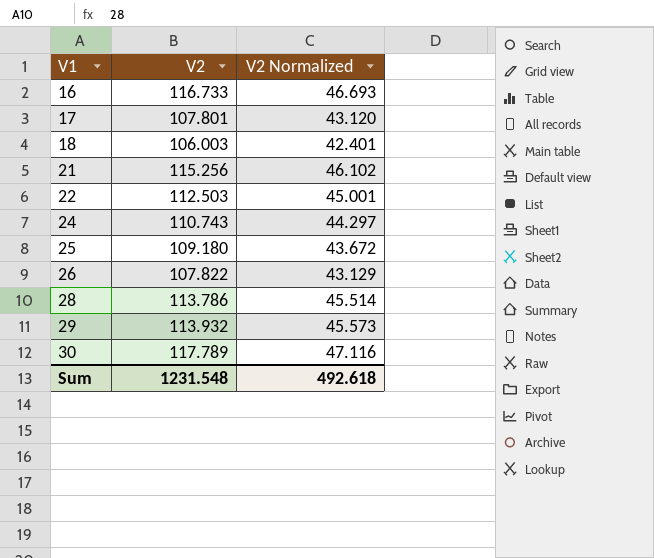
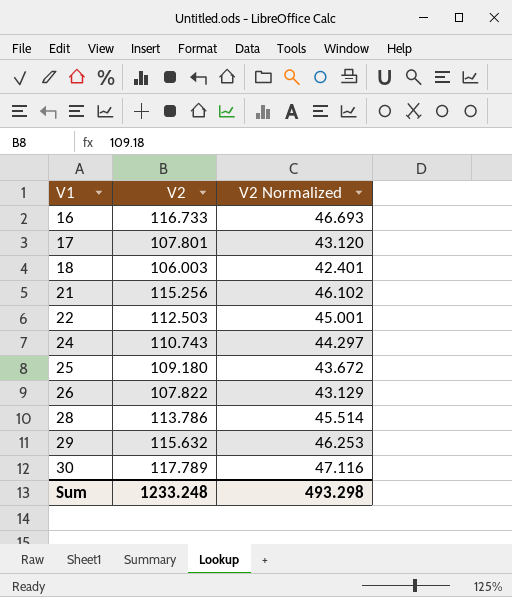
29 | V2: 113.932 -> 115.632
29 | V2 Normalized: 45.573 -> 46.253
Sum | V2: 1231.548 -> 1233.248
Sum | V2 Normalized: 492.618 -> 493.298

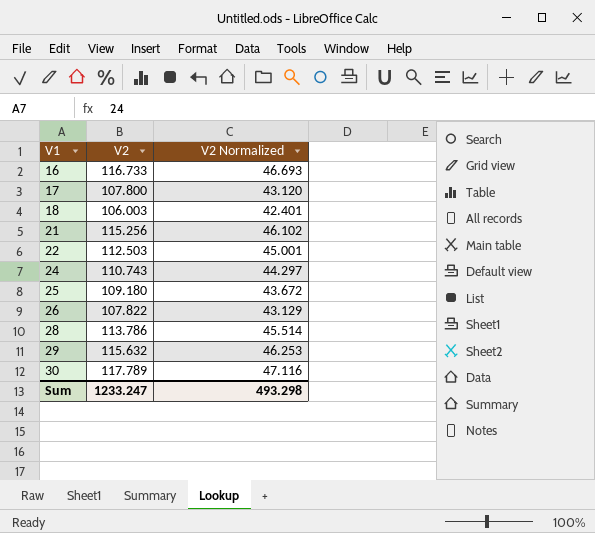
17 | V2: 107.801 -> 107.800
Sum | V2: 1233.248 -> 1233.247

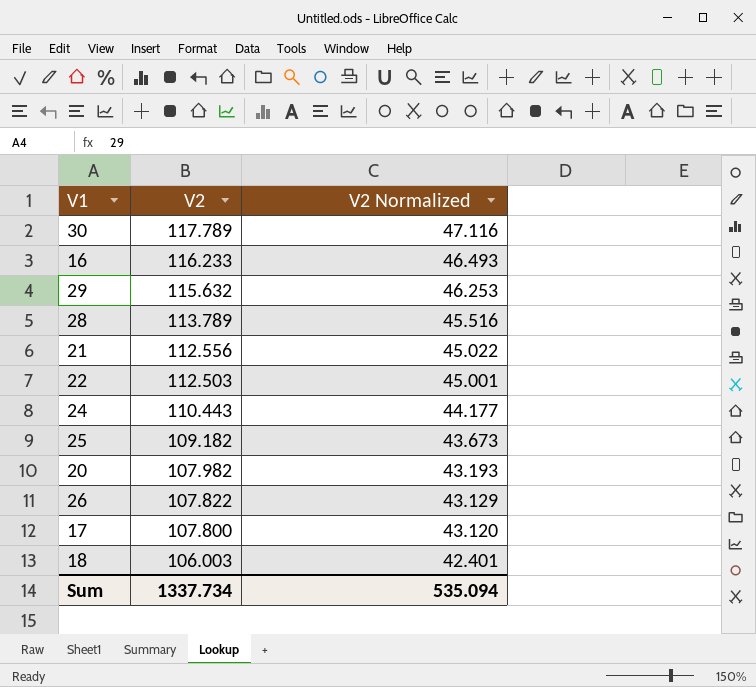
row order: V1 ascending -> V2 descending
16 | V2: 116.733 -> 116.233
16 | V2 Normalized: 46.693 -> 46.493
28 | V2: 113.786 -> 113.789
28 | V2 Normalized: 45.514 -> 45.516
21 | V2: 115.256 -> 112.556
21 | V2 Normalized: 46.102 -> 45.022
24 | V2: 110.743 -> 110.443
24 | V2 Normalized: 44.297 -> 44.177
25 | V2: 109.180 -> 109.182
25 | V2 Normalized: 43.672 -> 43.673
row 20: none -> 107.982 | 43.193
Sum | V2: 1233.247 -> 1337.734
Sum | V2 Normalized: 493.298 -> 535.094

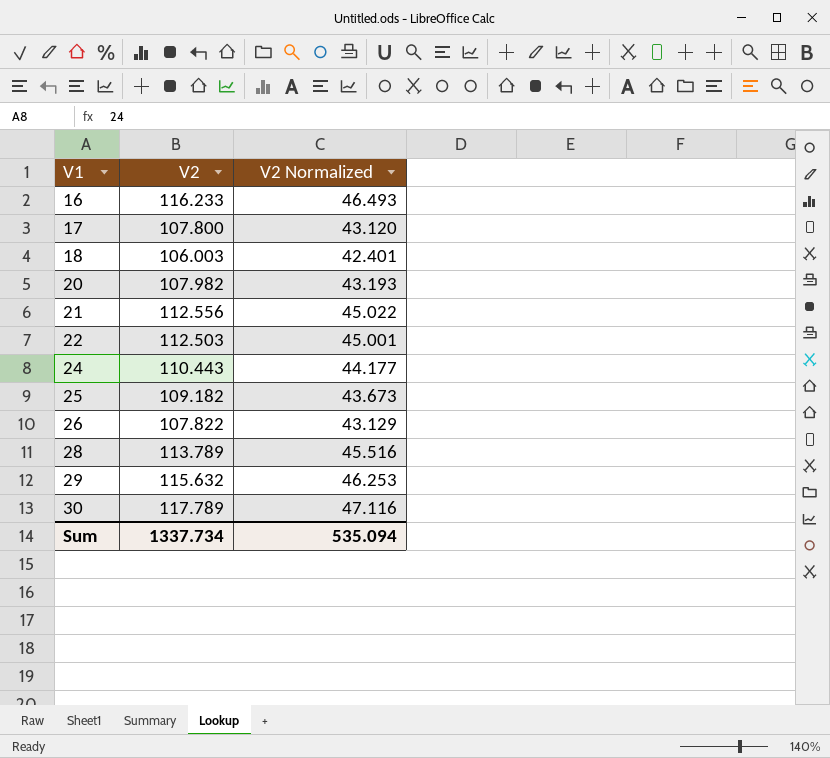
row order: V2 descending -> V1 ascending

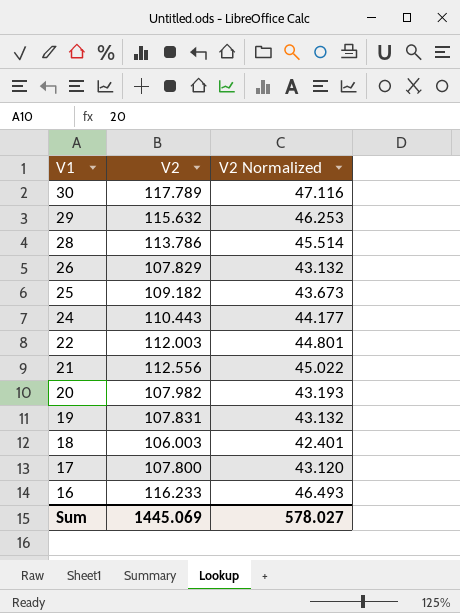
row order: V1 ascending -> V1 descending
28 | V2: 113.789 -> 113.786
28 | V2 Normalized: 45.516 -> 45.514
26 | V2: 107.822 -> 107.829
26 | V2 Normalized: 43.129 -> 43.132
22 | V2: 112.503 -> 112.003
22 | V2 Normalized: 45.001 -> 44.801
row 19: none -> 107.831 | 43.132
Sum | V2: 1337.734 -> 1445.069
Sum | V2 Normalized: 535.094 -> 578.027

